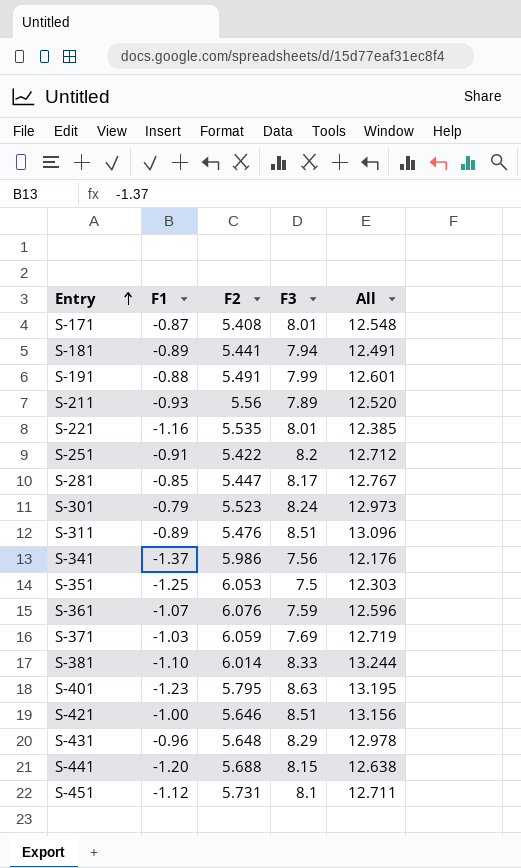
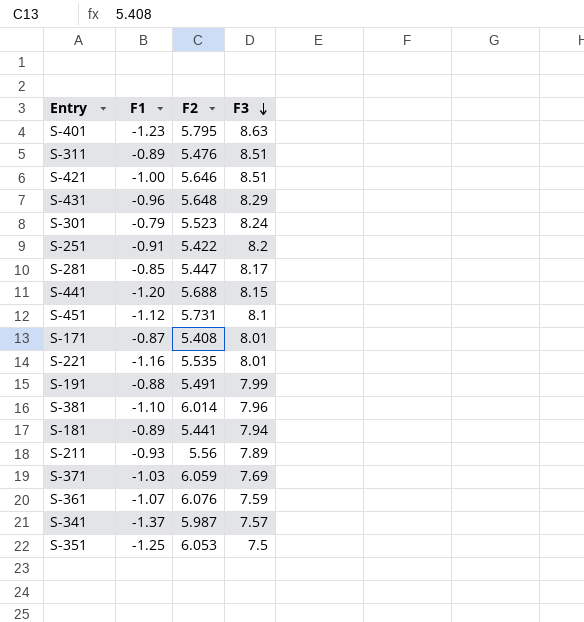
row order: Entry ascending -> F3 descending
column All | formula: [F1] + [F2] + [F3] -> none
S-381 | F3: 8.33 -> 7.96
S-341 | F2: 5.986 -> 5.987
S-341 | F3: 7.56 -> 7.57

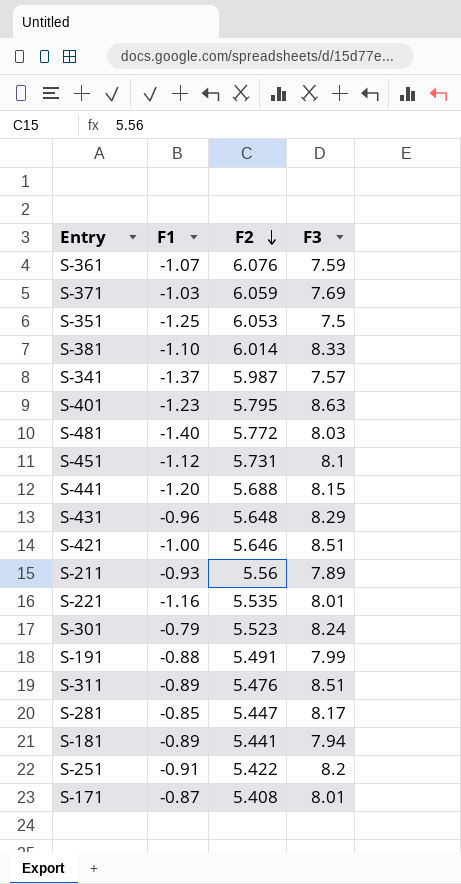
row order: F3 descending -> F2 descending
S-381 | F3: 7.96 -> 8.33
row S-481: none -> -1.40 | 5.772 | 8.03

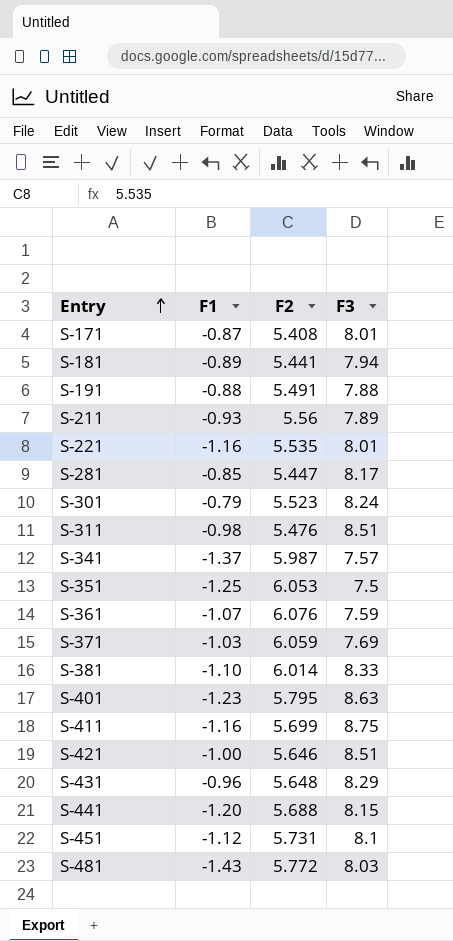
row order: F2 descending -> Entry ascending
row S-251: -0.91 | 5.422 | 8.2 -> none
S-191 | F3: 7.99 -> 7.88
S-311 | F1: -0.89 -> -0.98
row S-411: none -> -1.16 | 5.699 | 8.75
S-481 | F1: -1.40 -> -1.43

